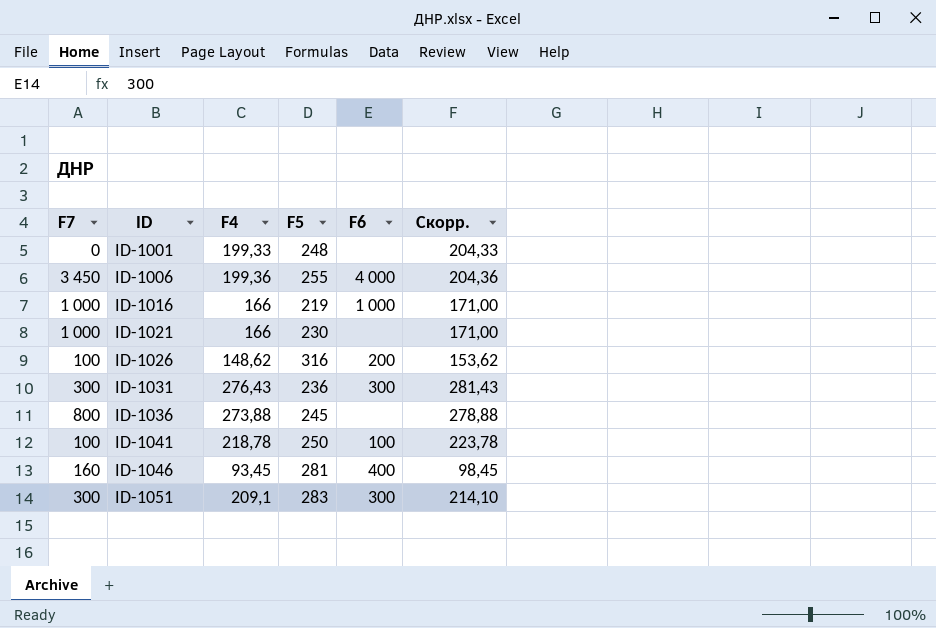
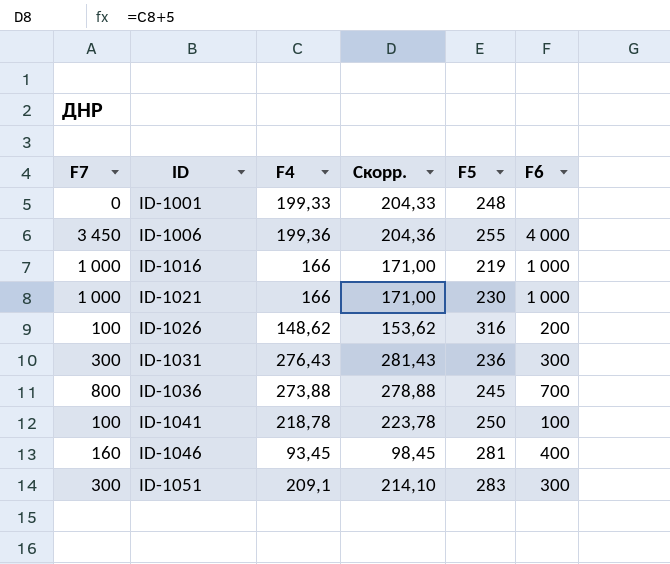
column Скорр. | position: 6 -> 4
ID-1021 | F6: none -> 1 000
ID-1036 | F6: none -> 700

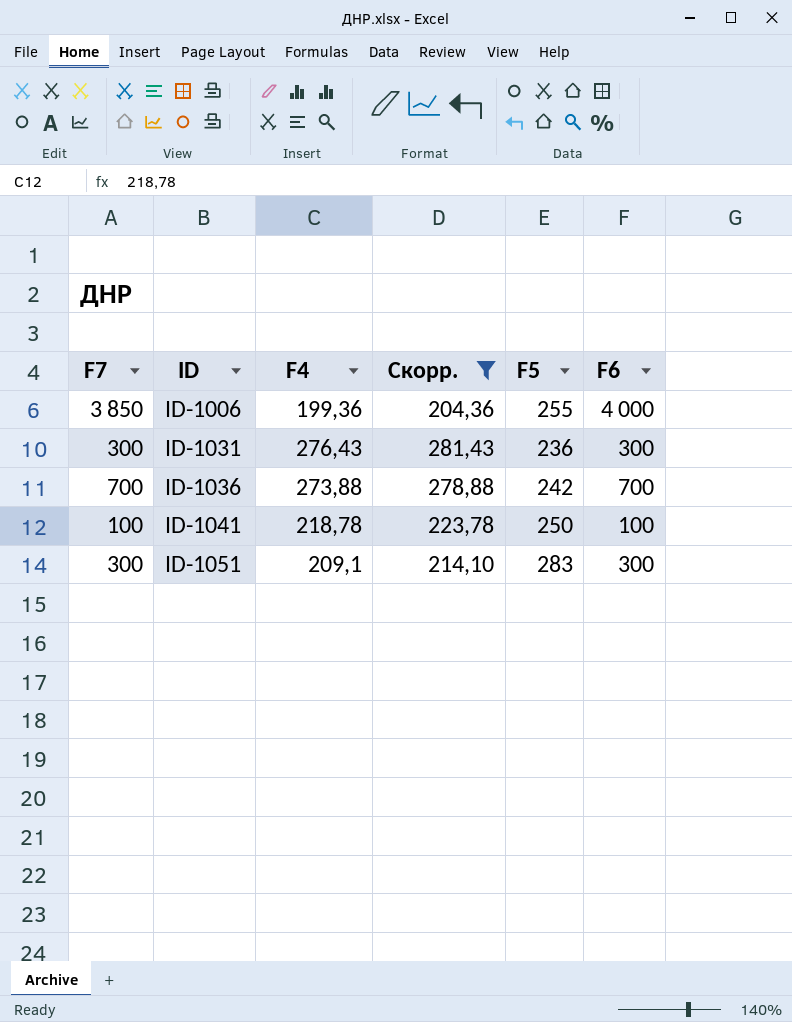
filter: none -> Скорр. >= 204,36
ID-1006 | F7: 3 450 -> 3 850
ID-1036 | F7: 800 -> 700
ID-1036 | F5: 245 -> 242

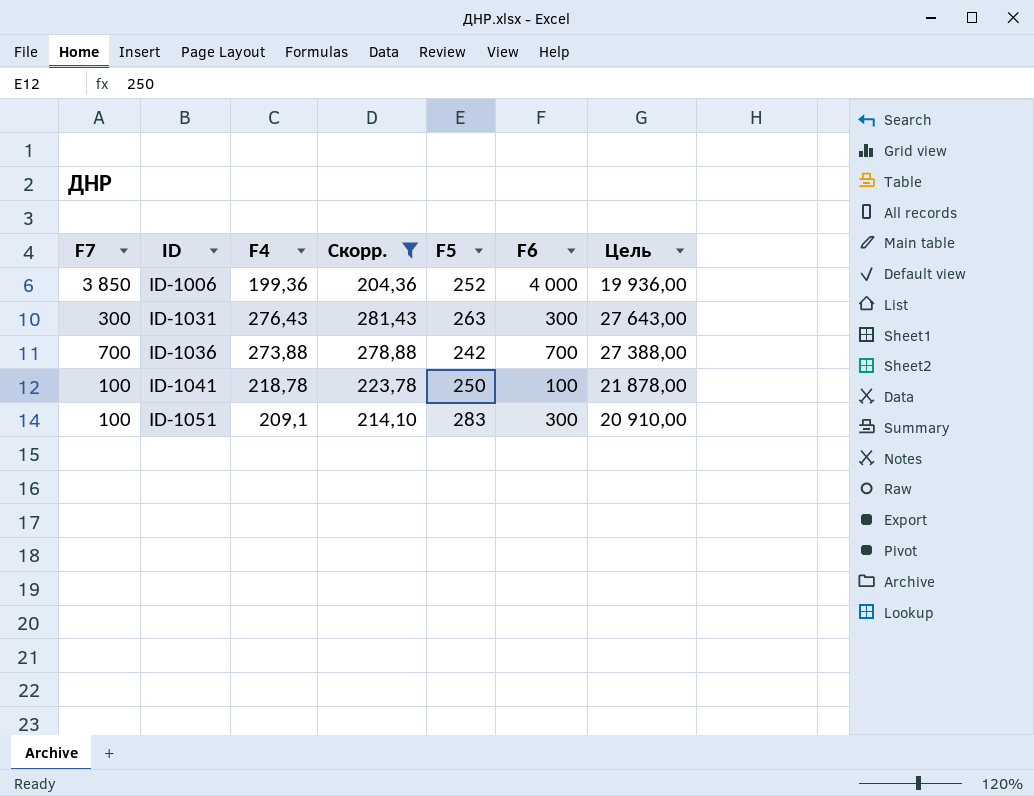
column Цель | formula: none -> [F4] * 100
ID-1006 | F5: 255 -> 252
ID-1031 | F5: 236 -> 263
ID-1051 | F7: 300 -> 100

